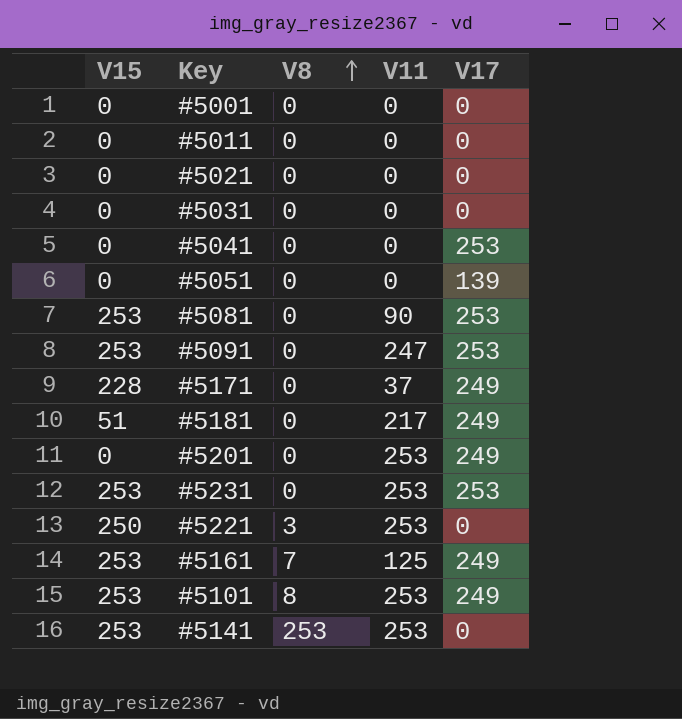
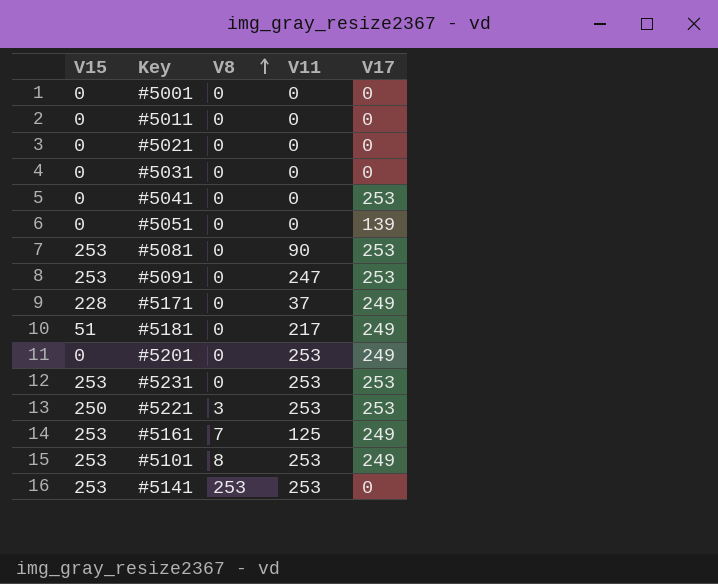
#5221 | V17: 0 -> 253

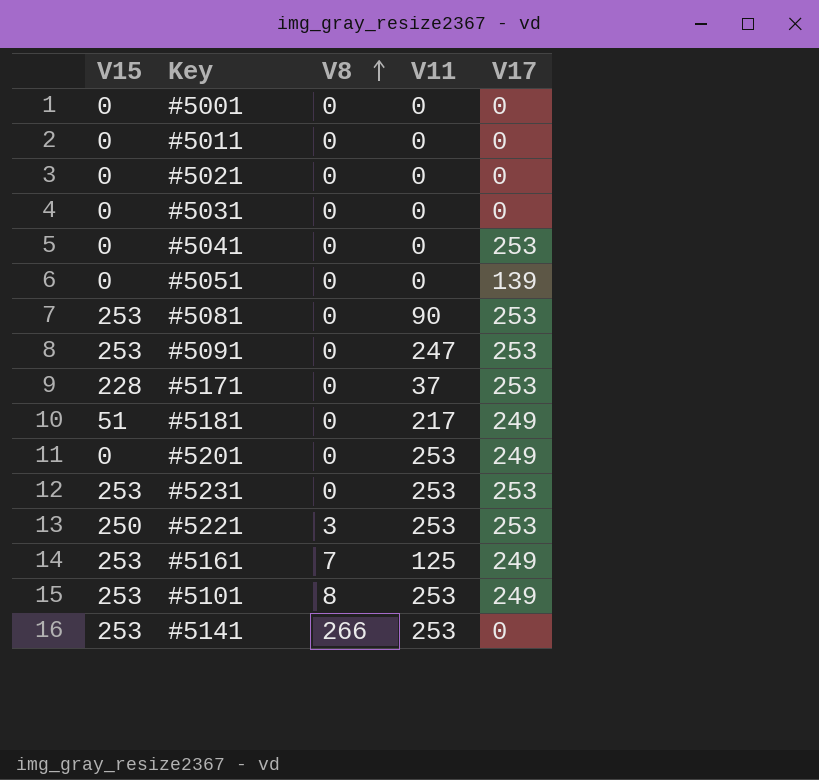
#5171 | V17: 249 -> 253
#5141 | V8: 253 -> 266

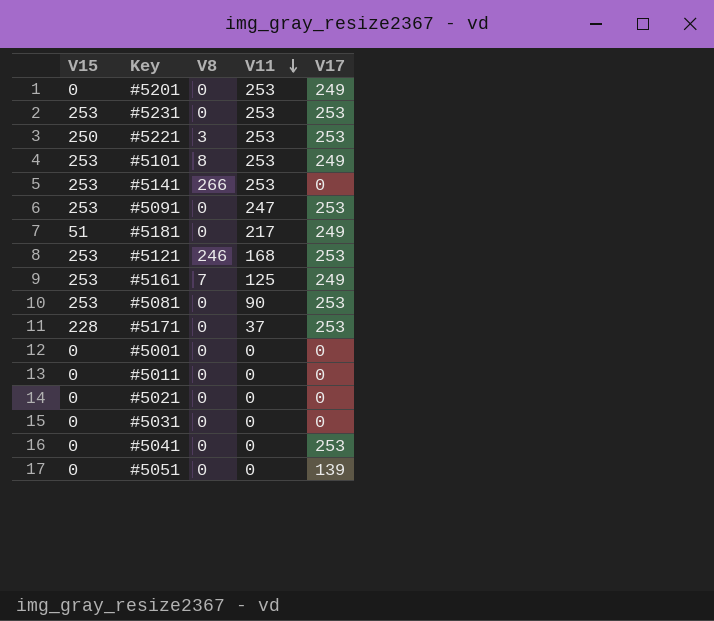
row order: V8 ascending -> V11 descending
row #5121: none -> 253 | 246 | 168 | 253

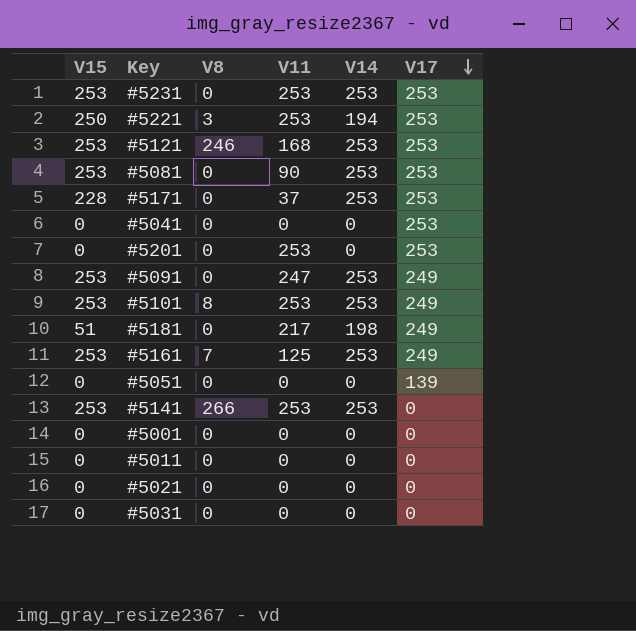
row order: V11 descending -> V17 descending
column V14 | position: none -> 5
#5201 | V17: 249 -> 253
#5091 | V17: 253 -> 249

